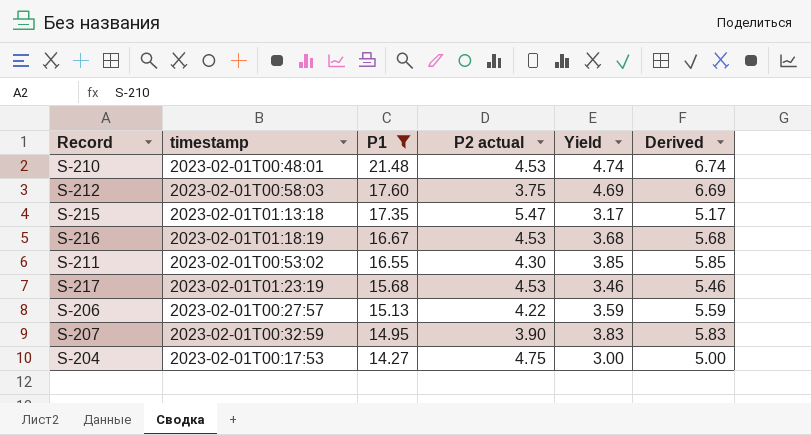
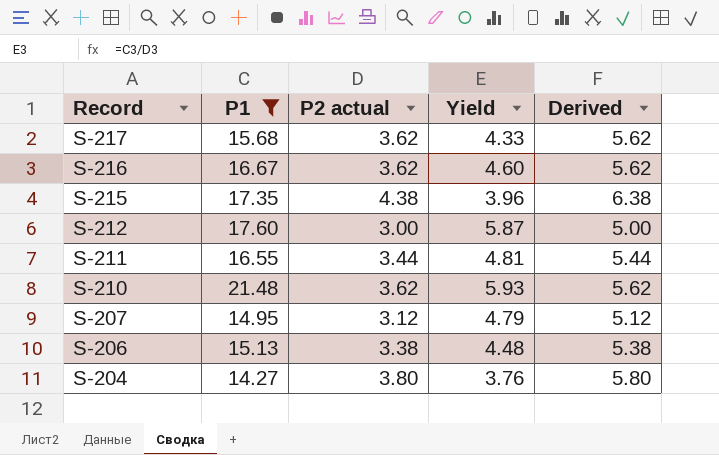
row order: P1 descending -> Record descending
column timestamp | position: 2 -> none
column Derived | formula: [Yield] + 2 -> [P2 actual] + 2
S-217 | P2 actual: 4.53 -> 3.62
S-217 | Yield: 3.46 -> 4.33
S-216 | P2 actual: 4.53 -> 3.62
S-216 | Yield: 3.68 -> 4.60
S-215 | P2 actual: 5.47 -> 4.38
S-215 | Yield: 3.17 -> 3.96
S-212 | P2 actual: 3.75 -> 3.00
S-212 | Yield: 4.69 -> 5.87
S-211 | P2 actual: 4.30 -> 3.44
S-211 | Yield: 3.85 -> 4.81
S-210 | P2 actual: 4.53 -> 3.62
S-210 | Yield: 4.74 -> 5.93
S-207 | P2 actual: 3.90 -> 3.12
S-207 | Yield: 3.83 -> 4.79
S-206 | P2 actual: 4.22 -> 3.38
S-206 | Yield: 3.59 -> 4.48
S-204 | P2 actual: 4.75 -> 3.80
S-204 | Yield: 3.00 -> 3.76

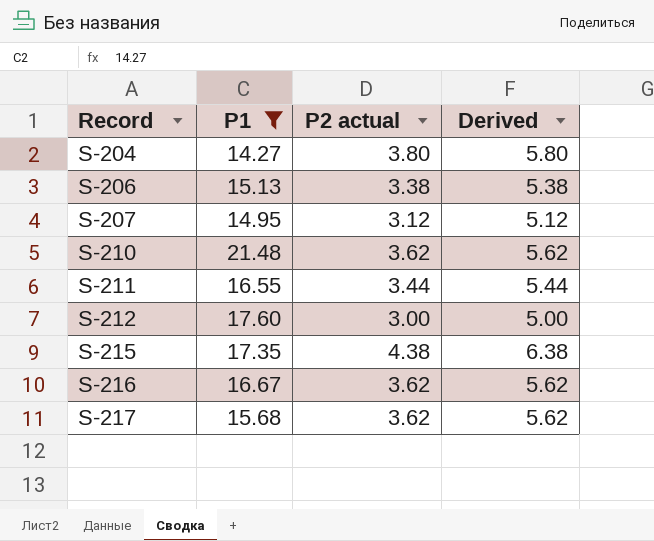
row order: Record descending -> Record ascending
column Yield | formula: [P1] / [P2 actual] -> none

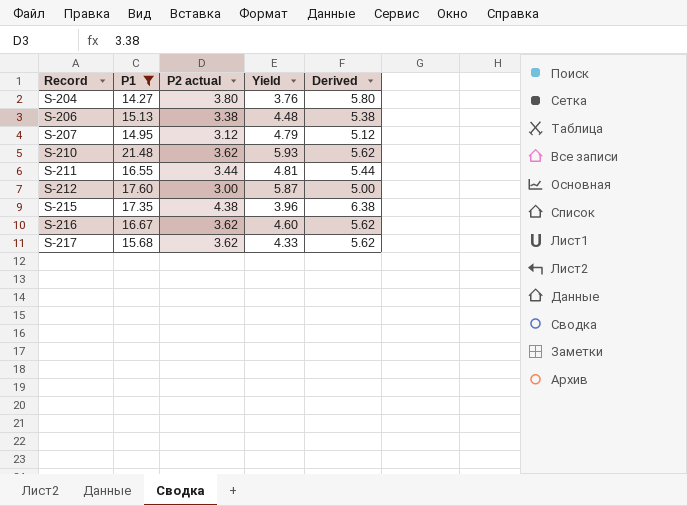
column Yield | formula: none -> [P1] / [P2 actual]

